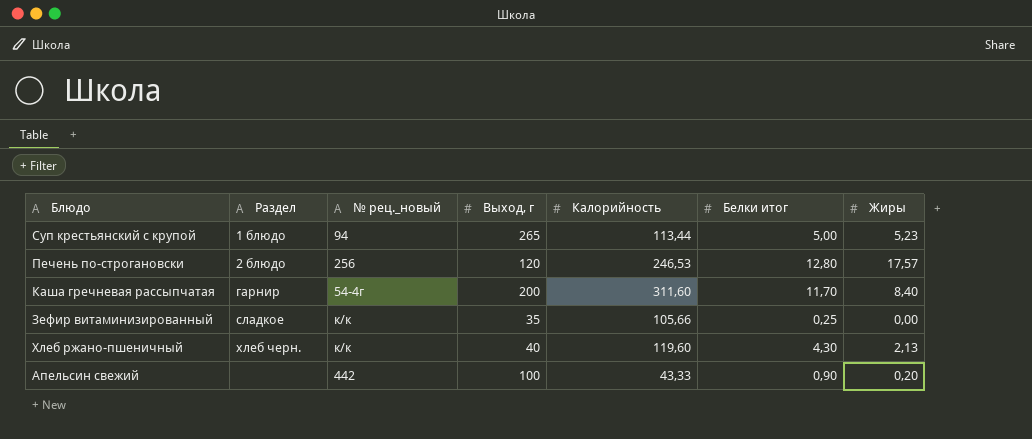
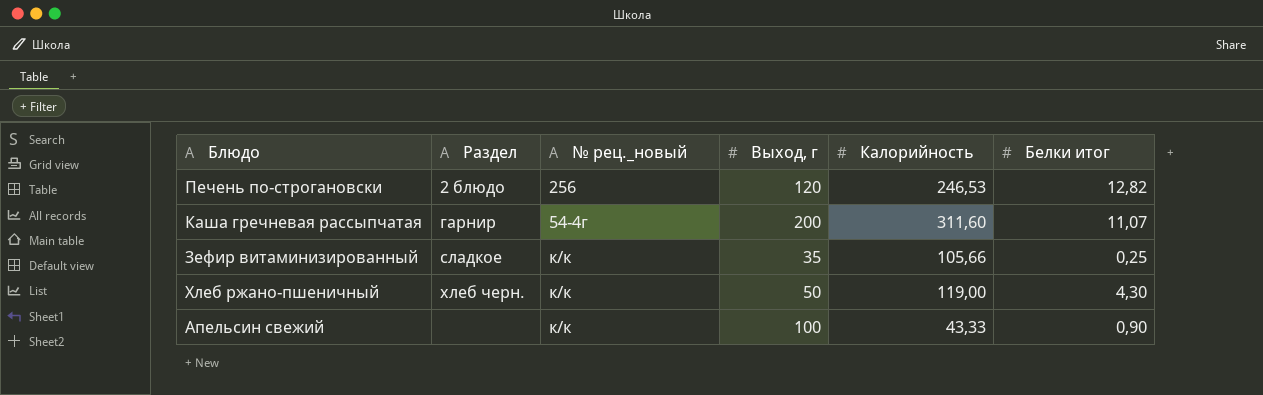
column Жиры | position: 7 -> none
row Суп крестьянский с крупой: 1 блюдо | 94 | 265 | 113,44 | 5,00 | 5,23 -> none
Печень по-строгановски | Белки итог: 12,80 -> 12,82
Каша гречневая рассыпчатая | Белки итог: 11,70 -> 11,07
Хлеб ржано-пшеничный | Выход, г: 40 -> 50
Хлеб ржано-пшеничный | Калорийность: 119,60 -> 119,00
Апельсин свежий | № рец._новый: 442 -> к/к

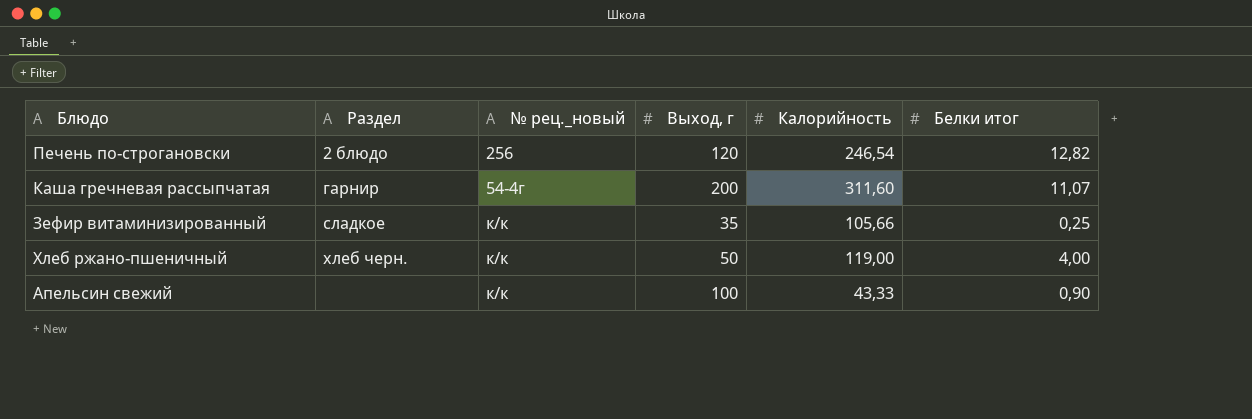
Печень по-строгановски | Калорийность: 246,53 -> 246,54
Хлеб ржано-пшеничный | Белки итог: 4,30 -> 4,00

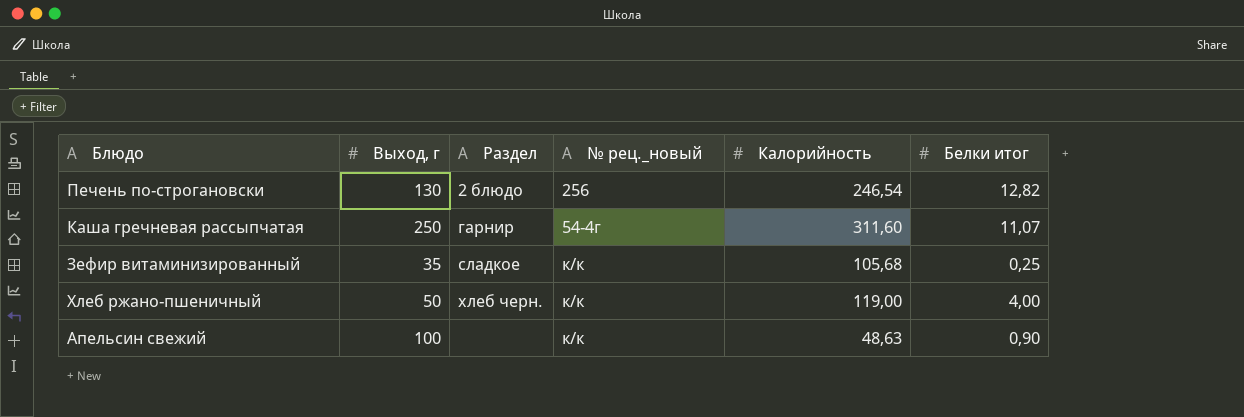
column Выход, г | position: 4 -> 2
Печень по-строгановски | Выход, г: 120 -> 130
Каша гречневая рассыпчатая | Выход, г: 200 -> 250
Зефир витаминизированный | Калорийность: 105,66 -> 105,68
Апельсин свежий | Калорийность: 43,33 -> 48,63

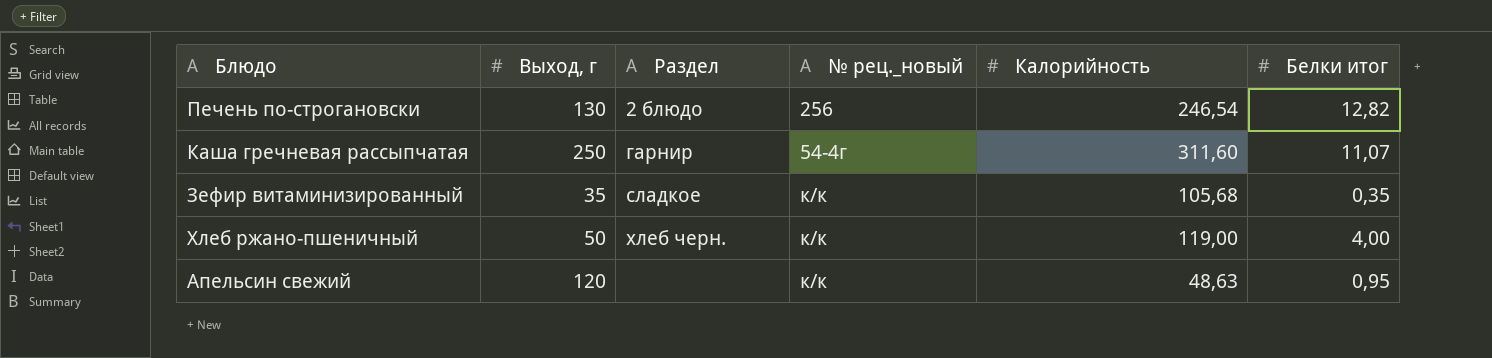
Зефир витаминизированный | Белки итог: 0,25 -> 0,35
Апельсин свежий | Выход, г: 100 -> 120
Апельсин свежий | Белки итог: 0,90 -> 0,95

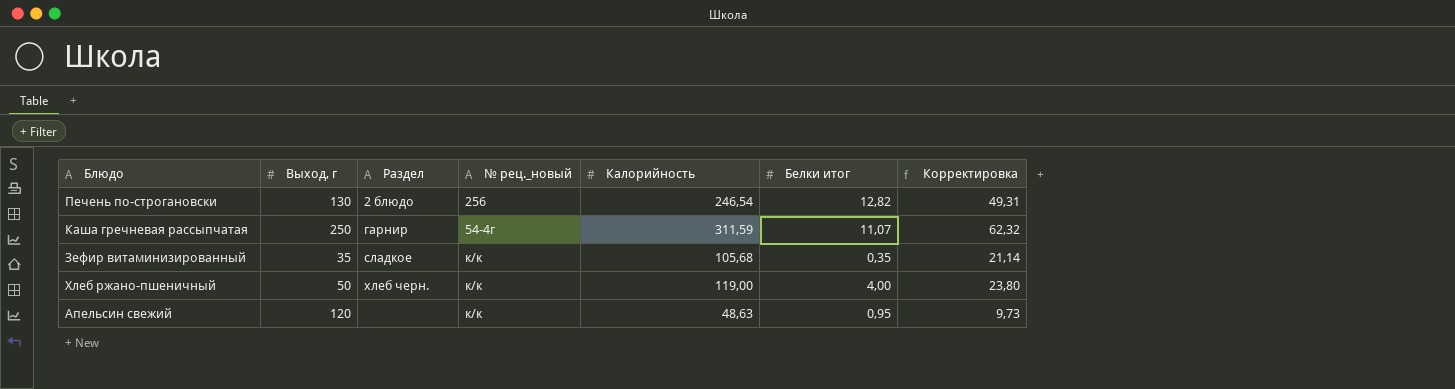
column Корректировка | formula: none -> [Калорийность] * 0,2
Каша гречневая рассыпчатая | Калорийность: 311,60 -> 311,59

